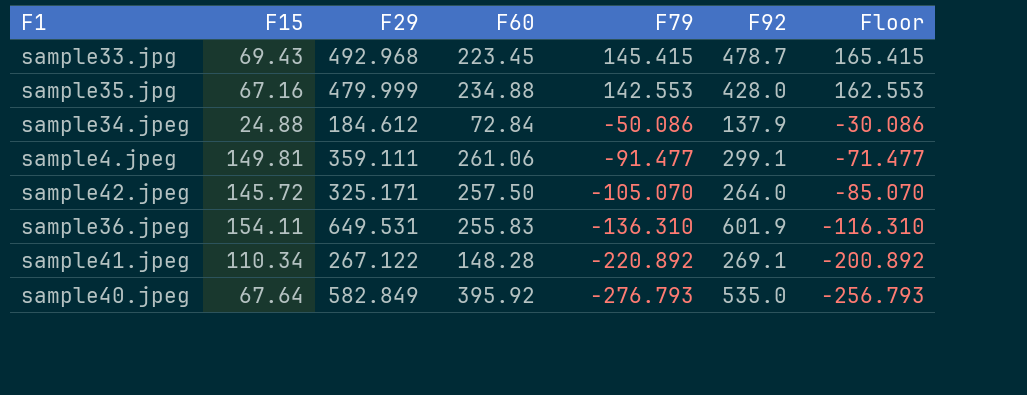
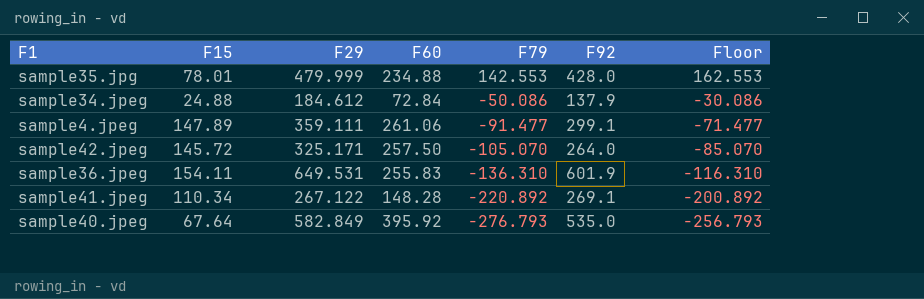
row sample33.jpg: 69.43 | 492.968 | 223.45 | 145.415 | 478.7 | 165.415 -> none
sample35.jpg | F15: 67.16 -> 78.01
sample4.jpeg | F15: 149.81 -> 147.89

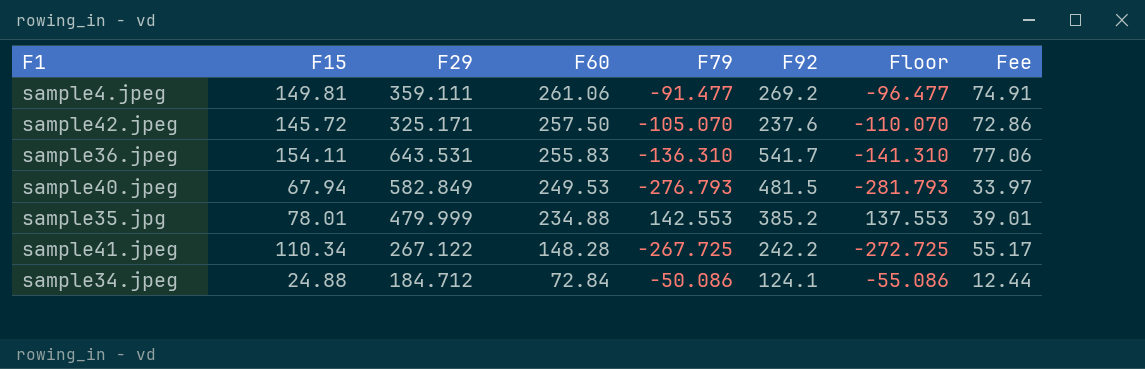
row order: F79 descending -> F60 descending
column Floor | formula: [F79] + 20 -> [F79] - 5
column Fee | formula: none -> [F15] * 0.5
sample4.jpeg | F15: 147.89 -> 149.81
sample4.jpeg | F92: 299.1 -> 269.2
sample42.jpeg | F92: 264.0 -> 237.6
sample36.jpeg | F29: 649.531 -> 643.531
sample36.jpeg | F92: 601.9 -> 541.7
sample40.jpeg | F15: 67.64 -> 67.94
sample40.jpeg | F60: 395.92 -> 249.53
sample40.jpeg | F92: 535.0 -> 481.5
sample35.jpg | F92: 428.0 -> 385.2
sample41.jpeg | F79: -220.892 -> -267.725
sample41.jpeg | F92: 269.1 -> 242.2
sample34.jpeg | F29: 184.612 -> 184.712
sample34.jpeg | F92: 137.9 -> 124.1

